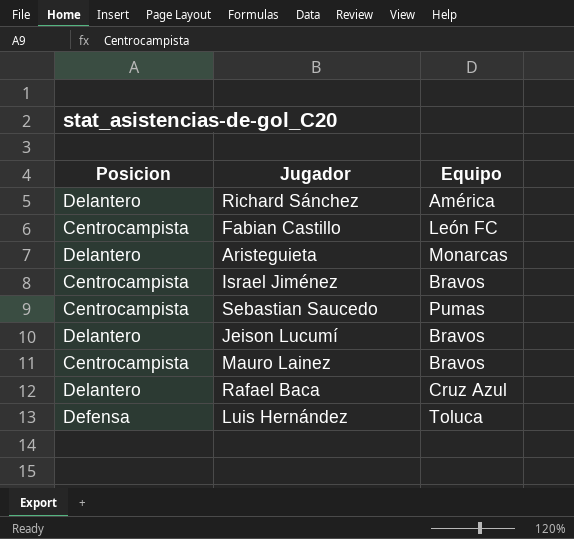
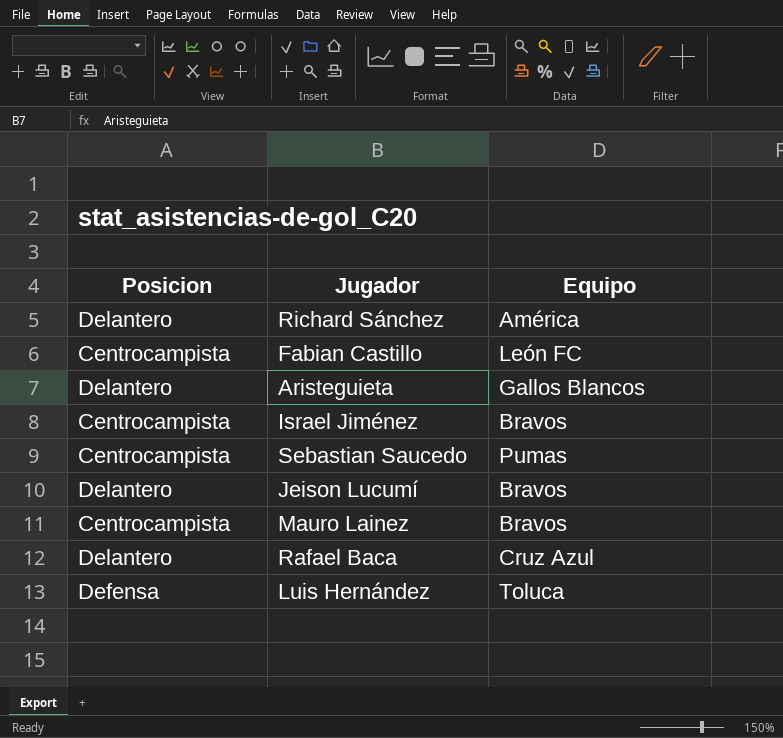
Aristeguieta | Equipo: Monarcas -> Gallos Blancos

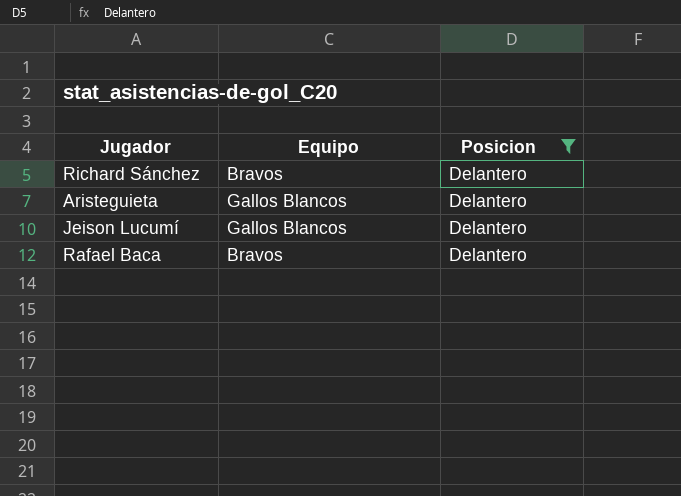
filter: none -> Posicion = Delantero
column Posicion | position: 1 -> 3
Richard Sánchez | Equipo: América -> Bravos
Jeison Lucumí | Equipo: Bravos -> Gallos Blancos
Rafael Baca | Equipo: Cruz Azul -> Bravos

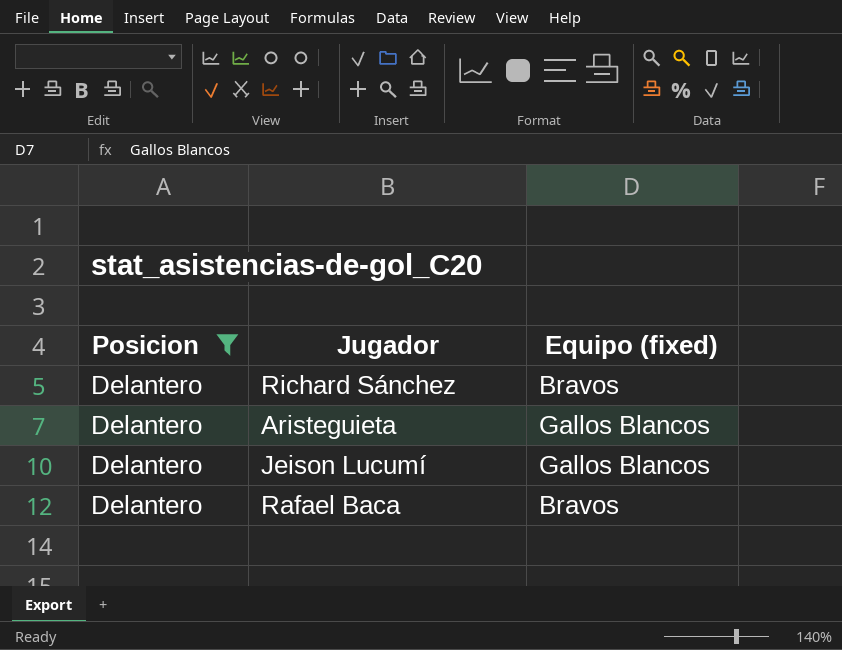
column Posicion | position: 3 -> 1
column name: Equipo -> Equipo (fixed)

